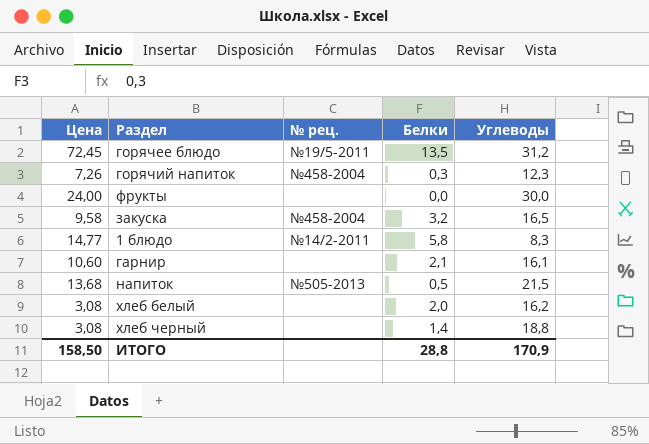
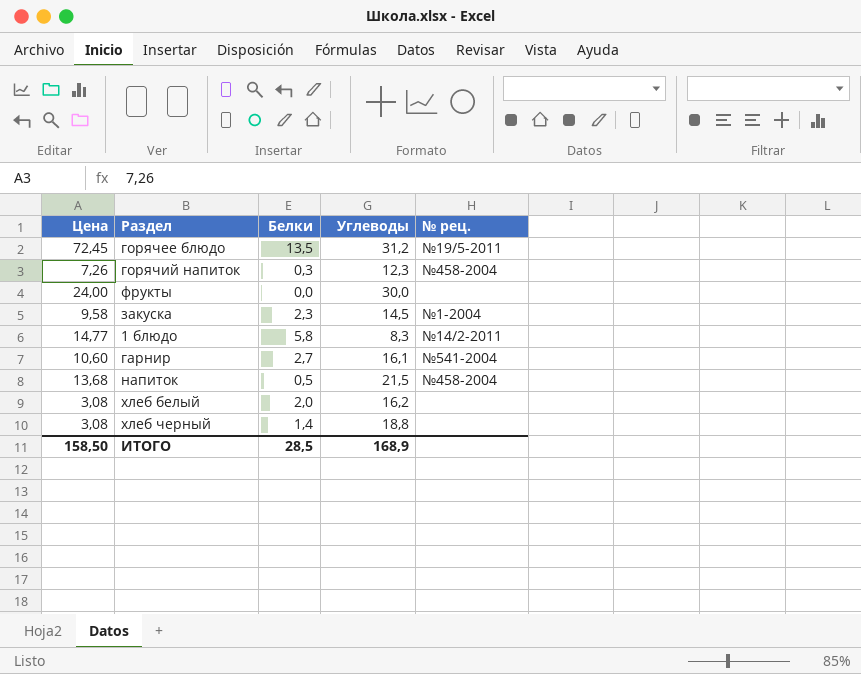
column № рец. | position: 3 -> 5
закуска | Белки: 3,2 -> 2,3
закуска | Углеводы: 16,5 -> 14,5
закуска | № рец.: №458-2004 -> №1-2004
гарнир | Белки: 2,1 -> 2,7
гарнир | № рец.: none -> №541-2004
напиток | № рец.: №505-2013 -> №458-2004
ИТОГО | Белки: 28,8 -> 28,5
ИТОГО | Углеводы: 170,9 -> 168,9

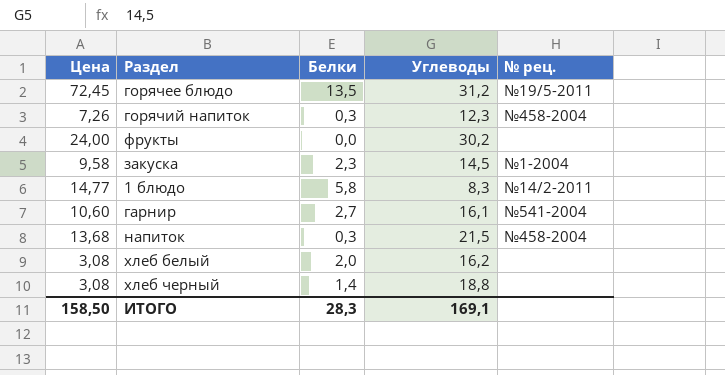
фрукты | Углеводы: 30,0 -> 30,2
напиток | Белки: 0,5 -> 0,3
ИТОГО | Белки: 28,5 -> 28,3
ИТОГО | Углеводы: 168,9 -> 169,1

